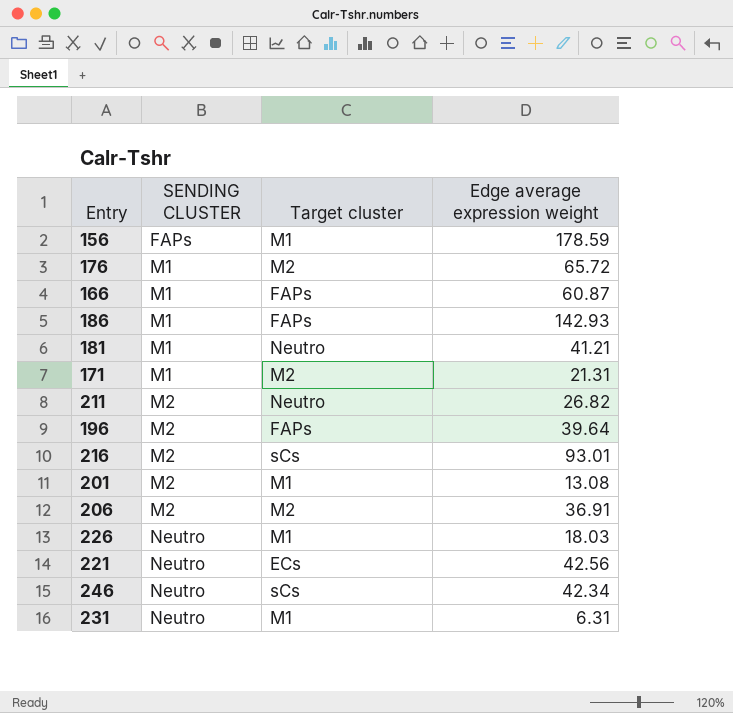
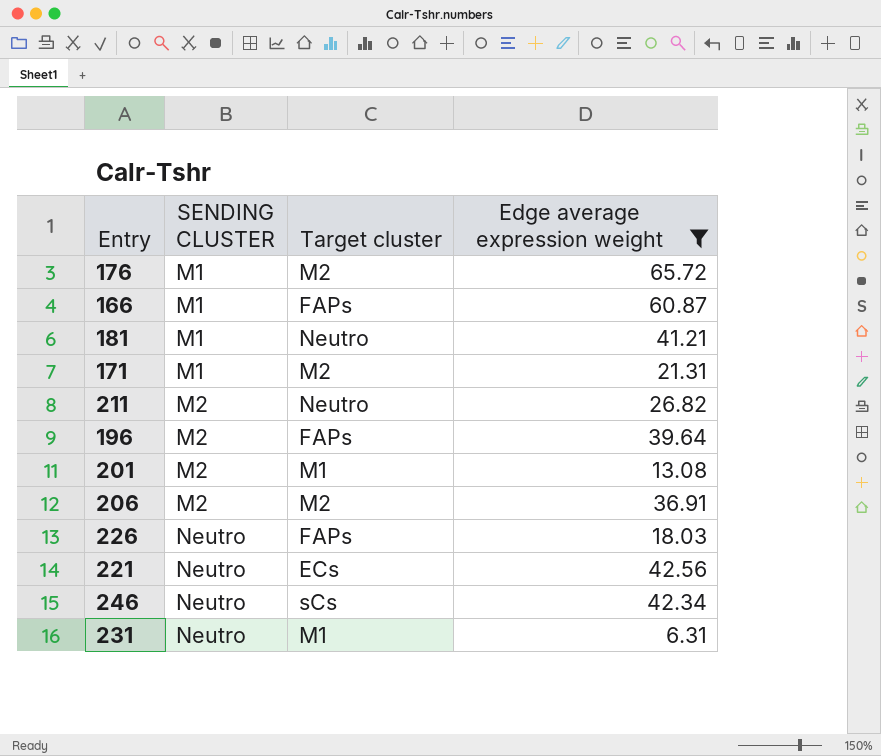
filter: none -> Edge average expression weight <= 65.72
226 | Target cluster: M1 -> FAPs

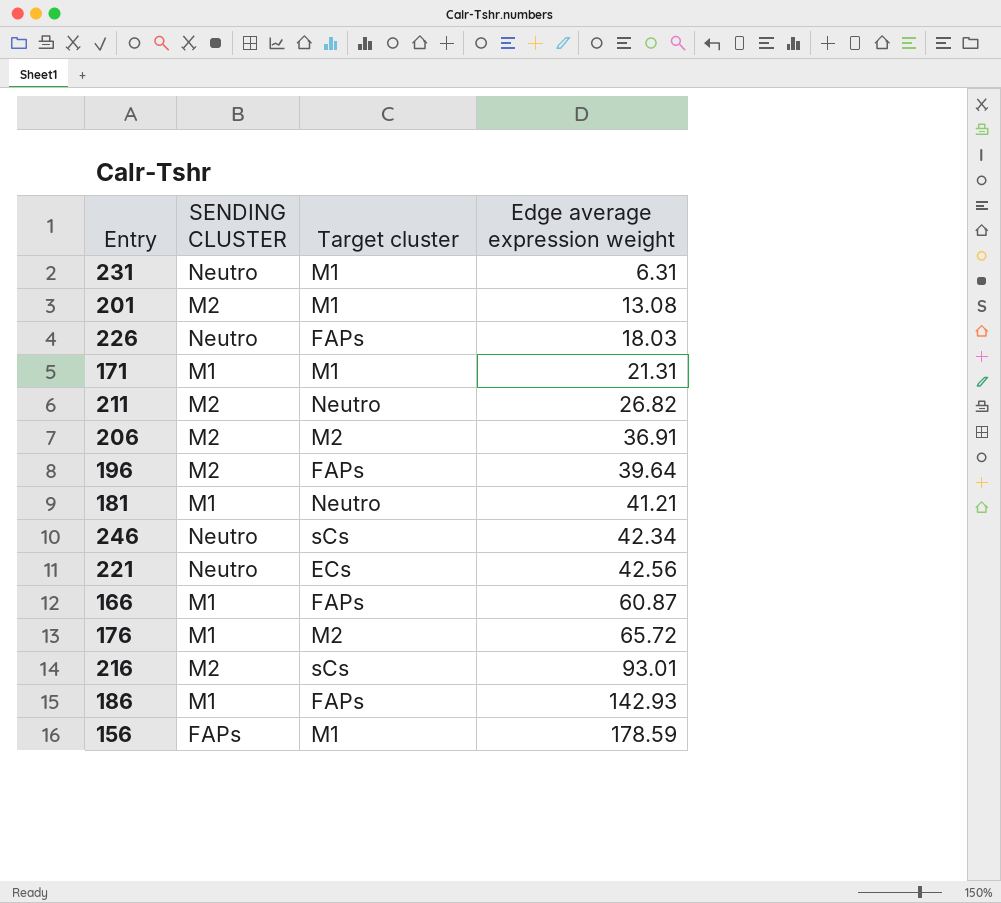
filter: Edge average expression weight <= 65.72 -> none
row order: SENDING CLUSTER ascending -> Edge average expression weight ascending
171 | Target cluster: M2 -> M1

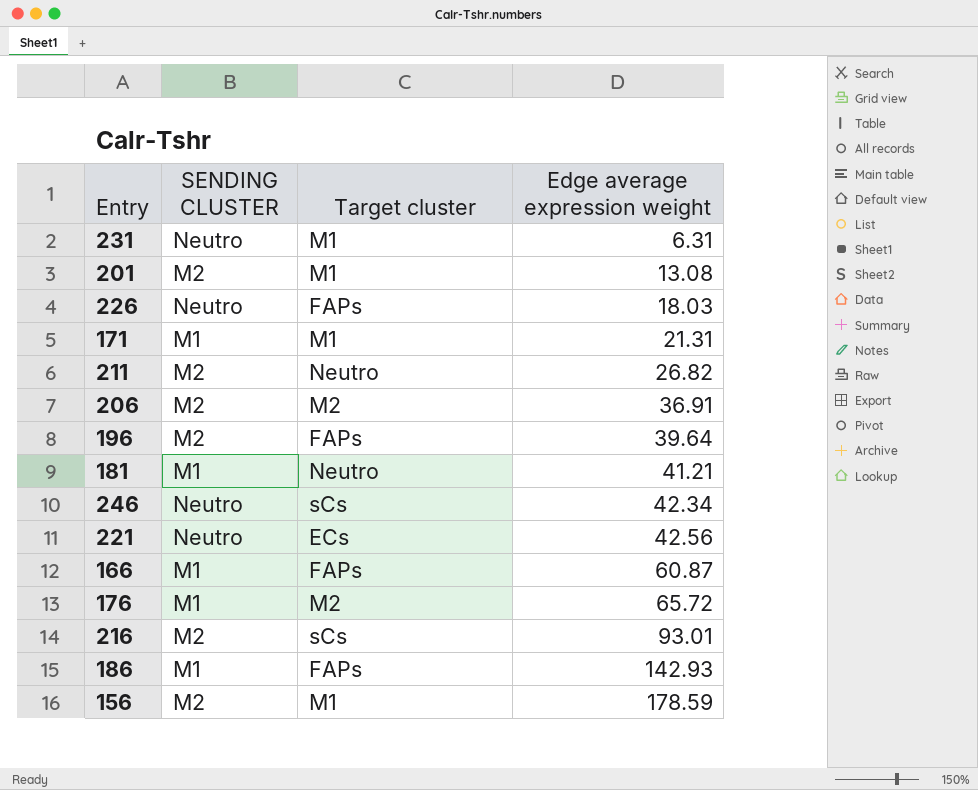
156 | SENDING CLUSTER: FAPs -> M2

